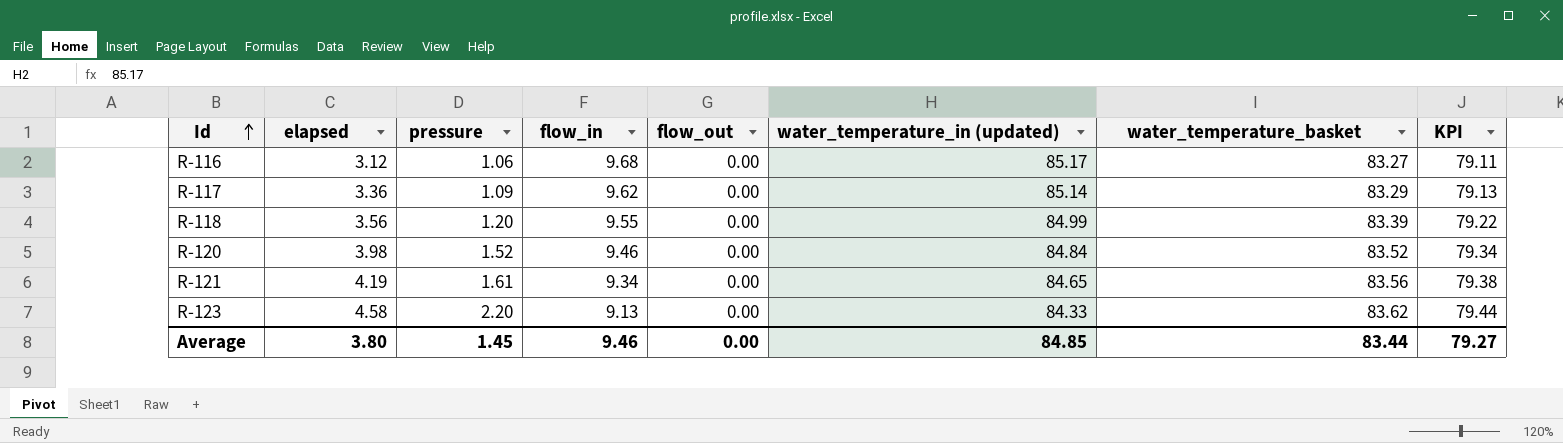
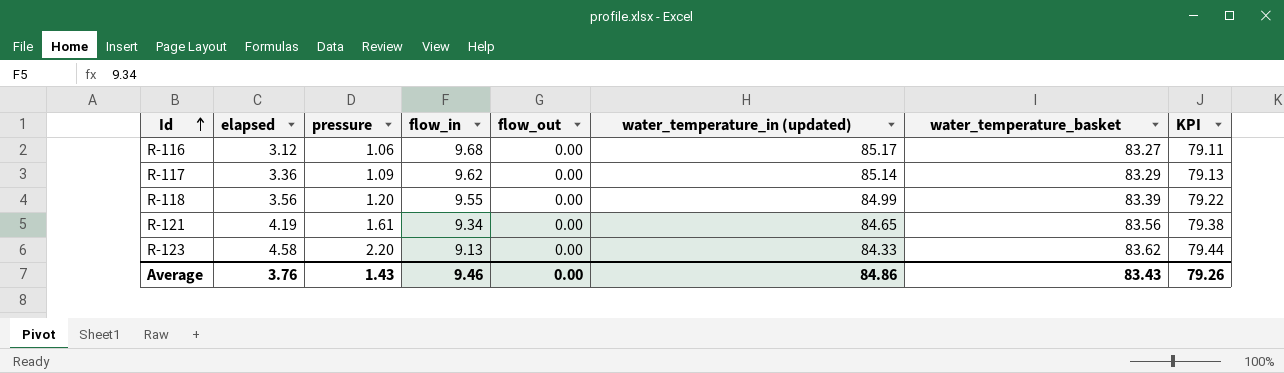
row R-120: 3.98 | 1.52 | 9.46 | 0.00 | 84.84 | 83.52 | 79.34 -> none
Average | elapsed: 3.80 -> 3.76
Average | pressure: 1.45 -> 1.43
Average | water_temperature_in (updated): 84.85 -> 84.86
Average | water_temperature_basket: 83.44 -> 83.43
Average | KPI: 79.27 -> 79.26

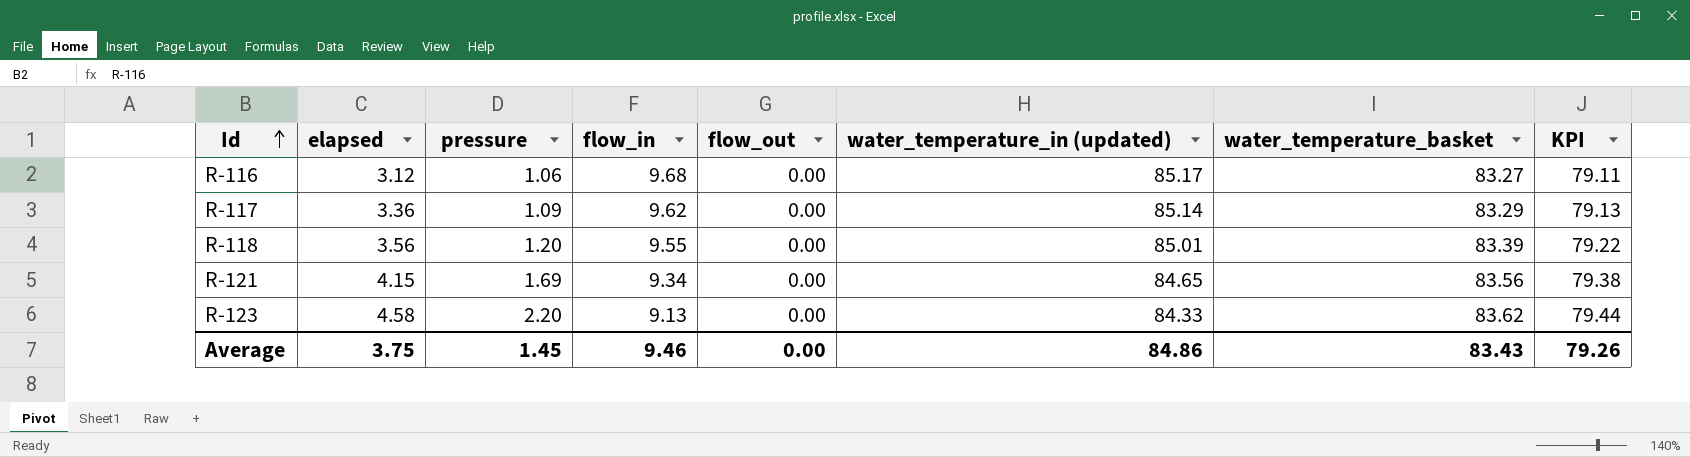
R-118 | water_temperature_in (updated): 84.99 -> 85.01
R-121 | elapsed: 4.19 -> 4.15
R-121 | pressure: 1.61 -> 1.69
Average | elapsed: 3.76 -> 3.75
Average | pressure: 1.43 -> 1.45

